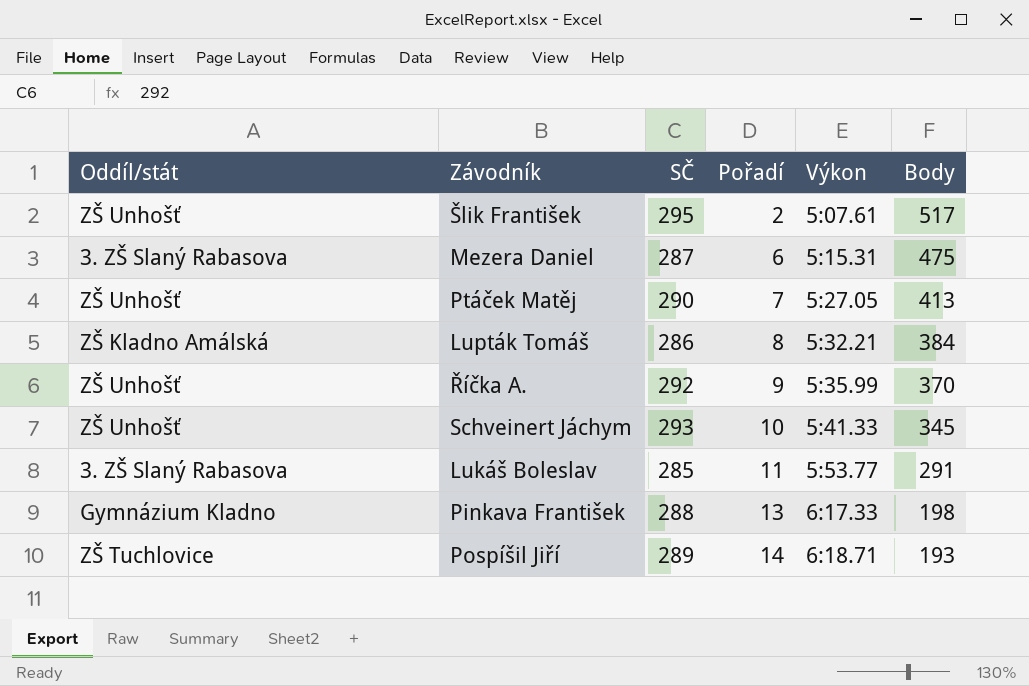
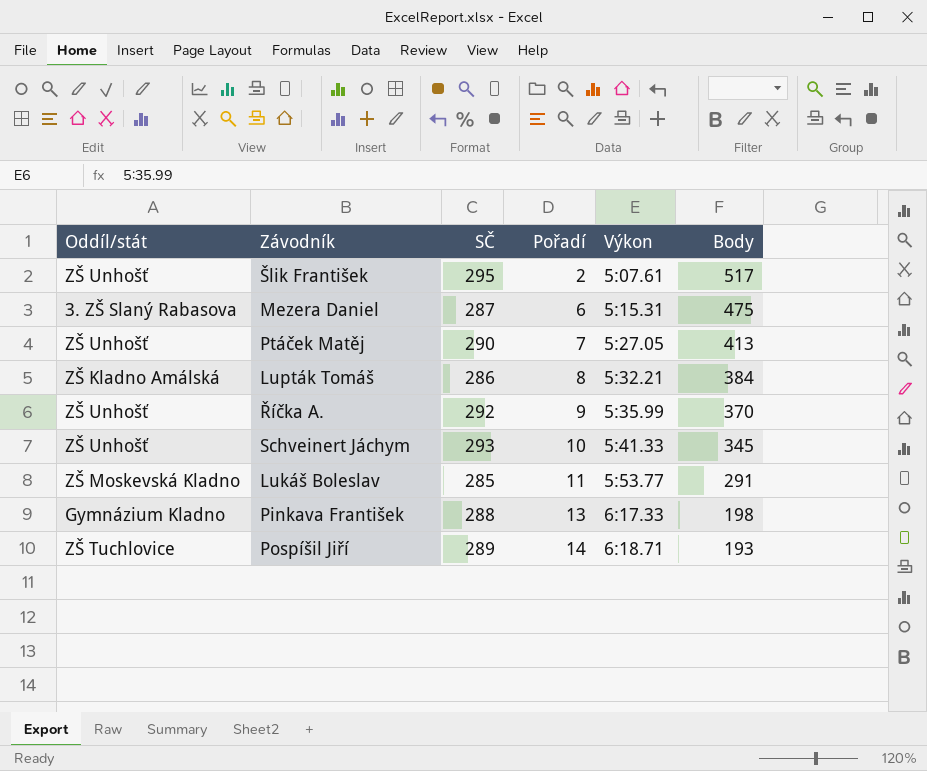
Lukáš Boleslav | Oddíl/stát: 3. ZŠ Slaný Rabasova -> ZŠ Moskevská Kladno

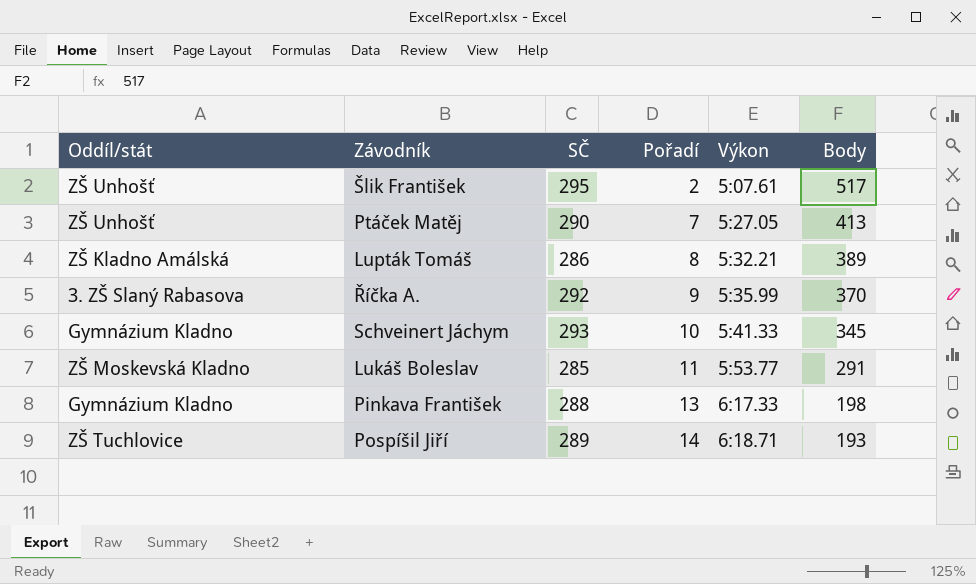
row Mezera Daniel: 3. ZŠ Slaný Rabasova | 287 | 6 | 5:15.31 | 475 -> none
Lupták Tomáš | Body: 384 -> 389
Říčka A. | Oddíl/stát: ZŠ Unhošť -> 3. ZŠ Slaný Rabasova
Schveinert Jáchym | Oddíl/stát: ZŠ Unhošť -> Gymnázium Kladno

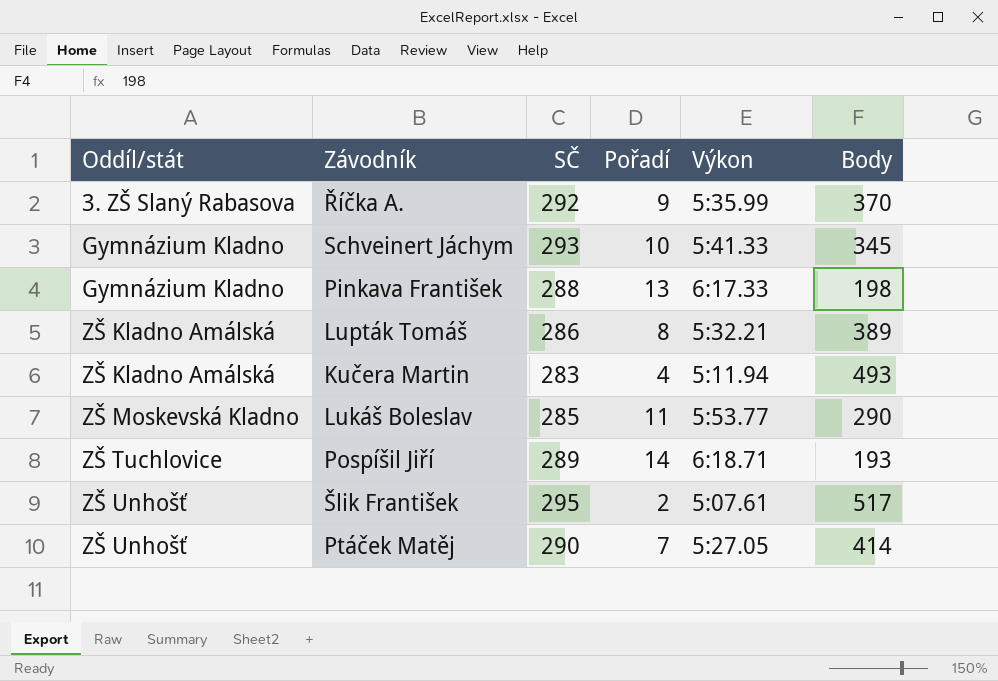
row order: Pořadí ascending -> Oddíl/stát ascending
row Kučera Martin: none -> ZŠ Kladno Amálská | 283 | 4 | 5:11.94 | 493
Lukáš Boleslav | Body: 291 -> 290
Ptáček Matěj | Body: 413 -> 414

